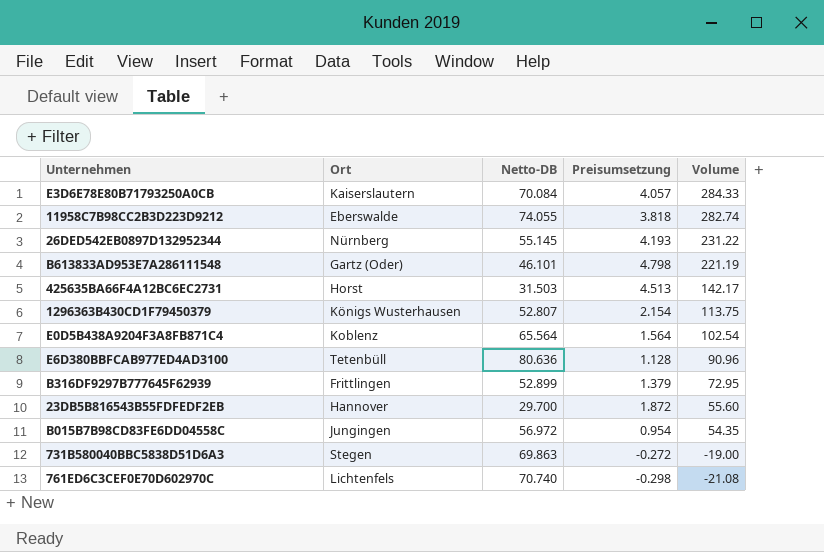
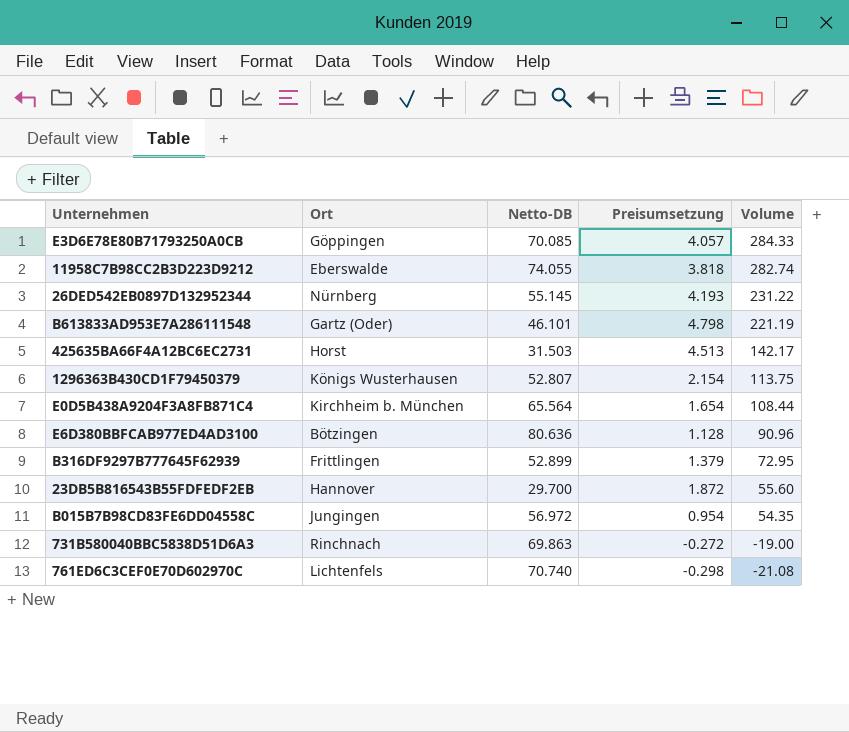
E3D6E78E80B71793250A0CB | Ort: Kaiserslautern -> Göppingen
E3D6E78E80B71793250A0CB | Netto-DB: 70.084 -> 70.085
E0D5B438A9204F3A8FB871C4 | Ort: Koblenz -> Kirchheim b. München
E0D5B438A9204F3A8FB871C4 | Preisumsetzung: 1.564 -> 1.654
E0D5B438A9204F3A8FB871C4 | Volume: 102.54 -> 108.44
E6D380BBFCAB977ED4AD3100 | Ort: Tetenbüll -> Bötzingen
731B580040BBC5838D51D6A3 | Ort: Stegen -> Rinchnach

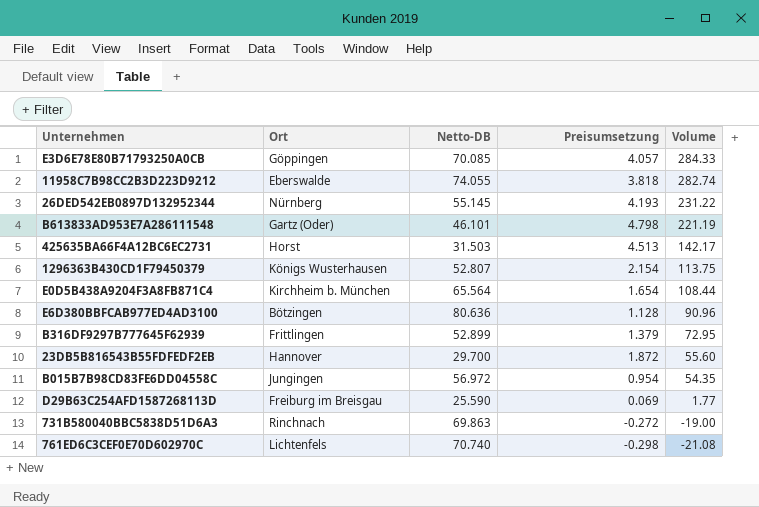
row D29B63C254AFD1587268113D: none -> Freiburg im Breisgau | 25.590 | 0.069 | 1.77

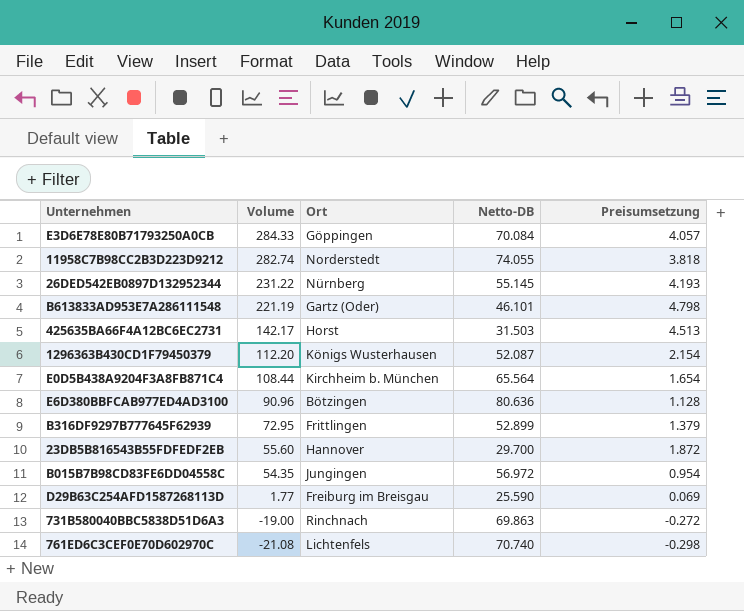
column Volume | position: 5 -> 2
E3D6E78E80B71793250A0CB | Netto-DB: 70.085 -> 70.084
11958C7B98CC2B3D223D9212 | Ort: Eberswalde -> Norderstedt
1296363B430CD1F79450379 | Volume: 113.75 -> 112.20
1296363B430CD1F79450379 | Netto-DB: 52.807 -> 52.087

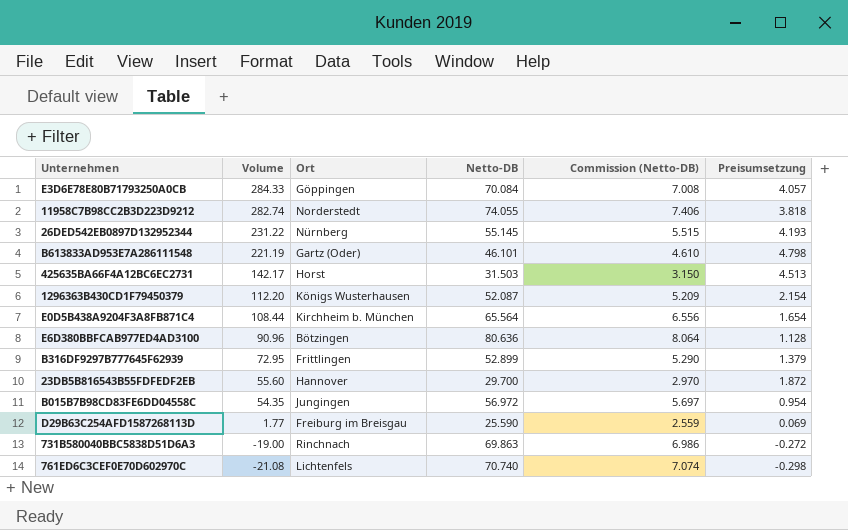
column Commission (Netto-DB) | formula: none -> [Netto-DB] * 0.1

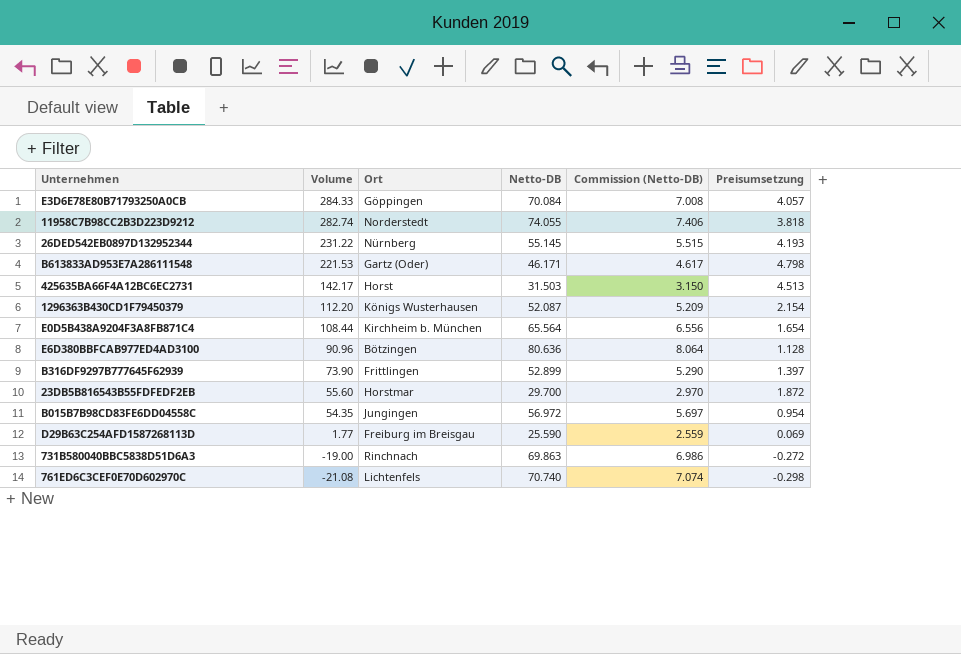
B613833AD953E7A286111548 | Volume: 221.19 -> 221.53
B613833AD953E7A286111548 | Netto-DB: 46.101 -> 46.171
B613833AD953E7A286111548 | Commission (Netto-DB): 4.610 -> 4.617
B316DF9297B777645F62939 | Volume: 72.95 -> 73.90
B316DF9297B777645F62939 | Preisumsetzung: 1.379 -> 1.397
23DB5B816543B55FDFEDF2EB | Ort: Hannover -> Horstmar

